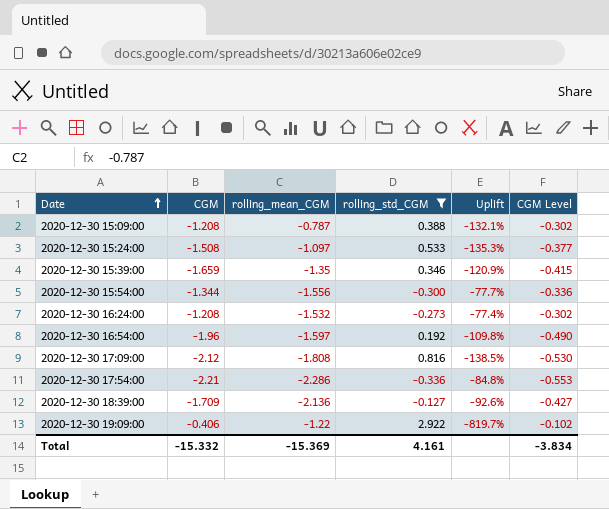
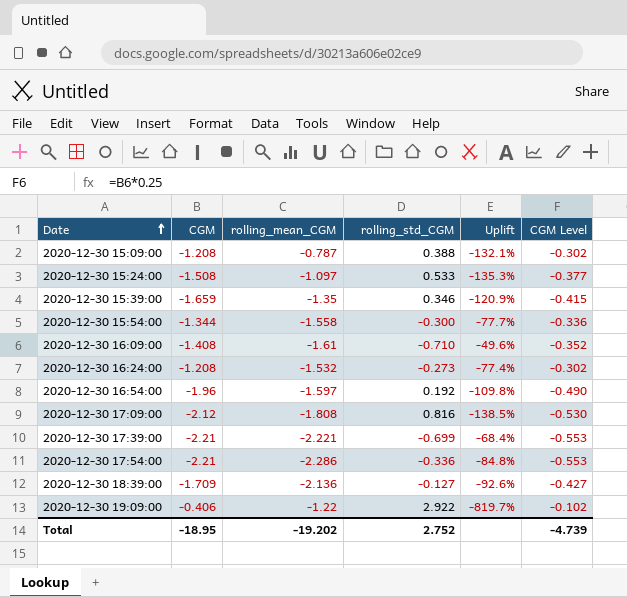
filter: rolling_std_CGM >= -0.336 -> none
2020-12-30 15:54:00 | rolling_mean_CGM: -1.556 -> -1.558
Total | CGM: -15.332 -> -18.95
Total | rolling_mean_CGM: -15.369 -> -19.202
Total | rolling_std_CGM: 4.161 -> 2.752
Total | CGM Level: -3.834 -> -4.739

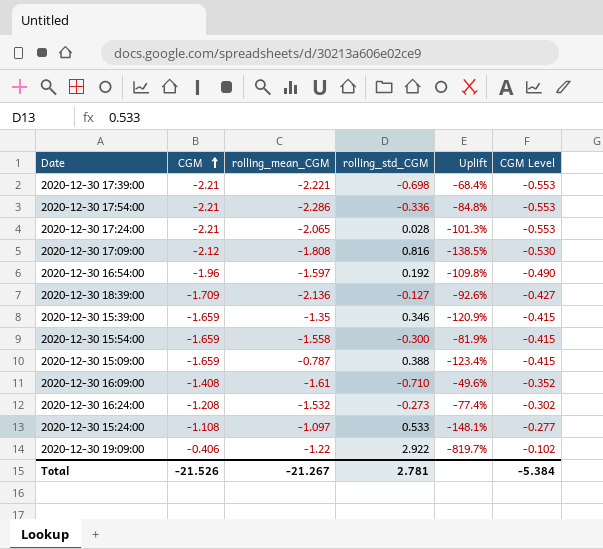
row order: Date ascending -> CGM ascending
2020-12-30 17:39:00 | rolling_std_CGM: -0.699 -> -0.698
row 2020-12-30 17:24:00: none -> -2.21 | -2.065 | 0.028 | -101.3% | -0.553
2020-12-30 15:54:00 | CGM: -1.344 -> -1.659
2020-12-30 15:54:00 | Uplift: -77.7% -> -81.9%
2020-12-30 15:54:00 | CGM Level: -0.336 -> -0.415
2020-12-30 15:09:00 | CGM: -1.208 -> -1.659
2020-12-30 15:09:00 | Uplift: -132.1% -> -123.4%
2020-12-30 15:09:00 | CGM Level: -0.302 -> -0.415
2020-12-30 15:24:00 | CGM: -1.508 -> -1.108
2020-12-30 15:24:00 | Uplift: -135.3% -> -148.1%
2020-12-30 15:24:00 | CGM Level: -0.377 -> -0.277
Total | CGM: -18.95 -> -21.526
Total | rolling_mean_CGM: -19.202 -> -21.267
Total | rolling_std_CGM: 2.752 -> 2.781
Total | CGM Level: -4.739 -> -5.384

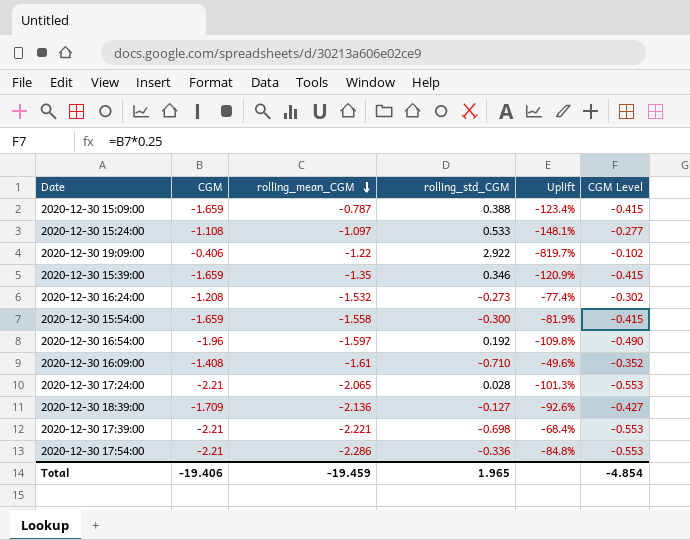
row order: CGM ascending -> rolling_mean_CGM descending
row 2020-12-30 17:09:00: -2.12 | -1.808 | 0.816 | -138.5% | -0.530 -> none
Total | CGM: -21.526 -> -19.406
Total | rolling_mean_CGM: -21.267 -> -19.459
Total | rolling_std_CGM: 2.781 -> 1.965
Total | CGM Level: -5.384 -> -4.854

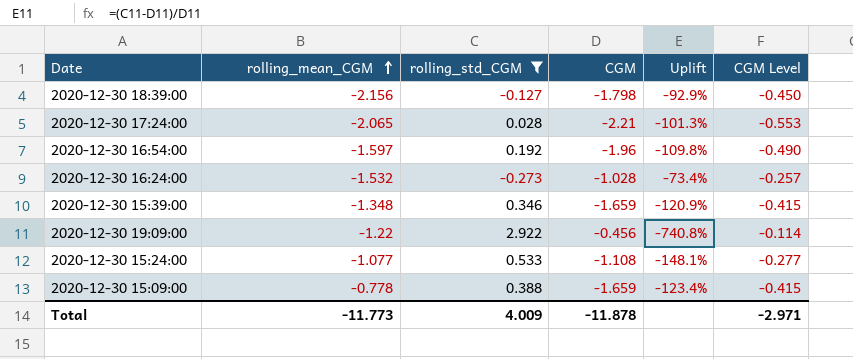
filter: none -> rolling_std_CGM >= -0.273
row order: rolling_mean_CGM descending -> rolling_mean_CGM ascending
column CGM | position: 2 -> 4
2020-12-30 18:39:00 | rolling_mean_CGM: -2.136 -> -2.156
2020-12-30 18:39:00 | CGM: -1.709 -> -1.798
2020-12-30 18:39:00 | Uplift: -92.6% -> -92.9%
2020-12-30 18:39:00 | CGM Level: -0.427 -> -0.450
2020-12-30 16:24:00 | CGM: -1.208 -> -1.028
2020-12-30 16:24:00 | Uplift: -77.4% -> -73.4%
2020-12-30 16:24:00 | CGM Level: -0.302 -> -0.257
2020-12-30 15:39:00 | rolling_mean_CGM: -1.35 -> -1.348
2020-12-30 19:09:00 | CGM: -0.406 -> -0.456
2020-12-30 19:09:00 | Uplift: -819.7% -> -740.8%
2020-12-30 19:09:00 | CGM Level: -0.102 -> -0.114
2020-12-30 15:24:00 | rolling_mean_CGM: -1.097 -> -1.077
2020-12-30 15:09:00 | rolling_mean_CGM: -0.787 -> -0.778
Total | rolling_mean_CGM: -19.459 -> -11.773
Total | rolling_std_CGM: 1.965 -> 4.009
Total | CGM: -19.406 -> -11.878
Total | CGM Level: -4.854 -> -2.971

